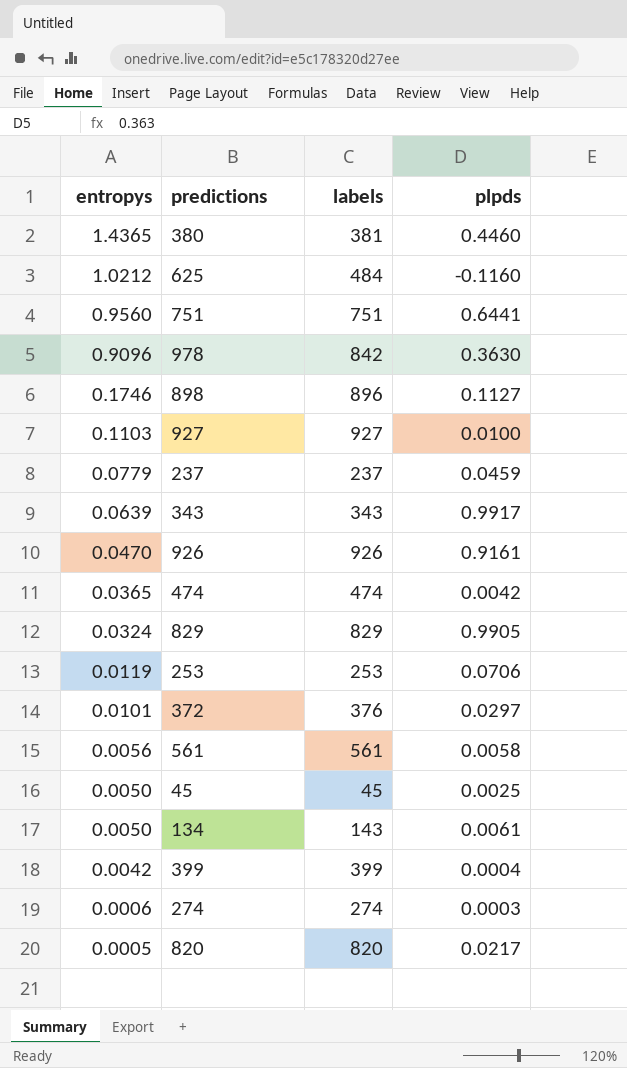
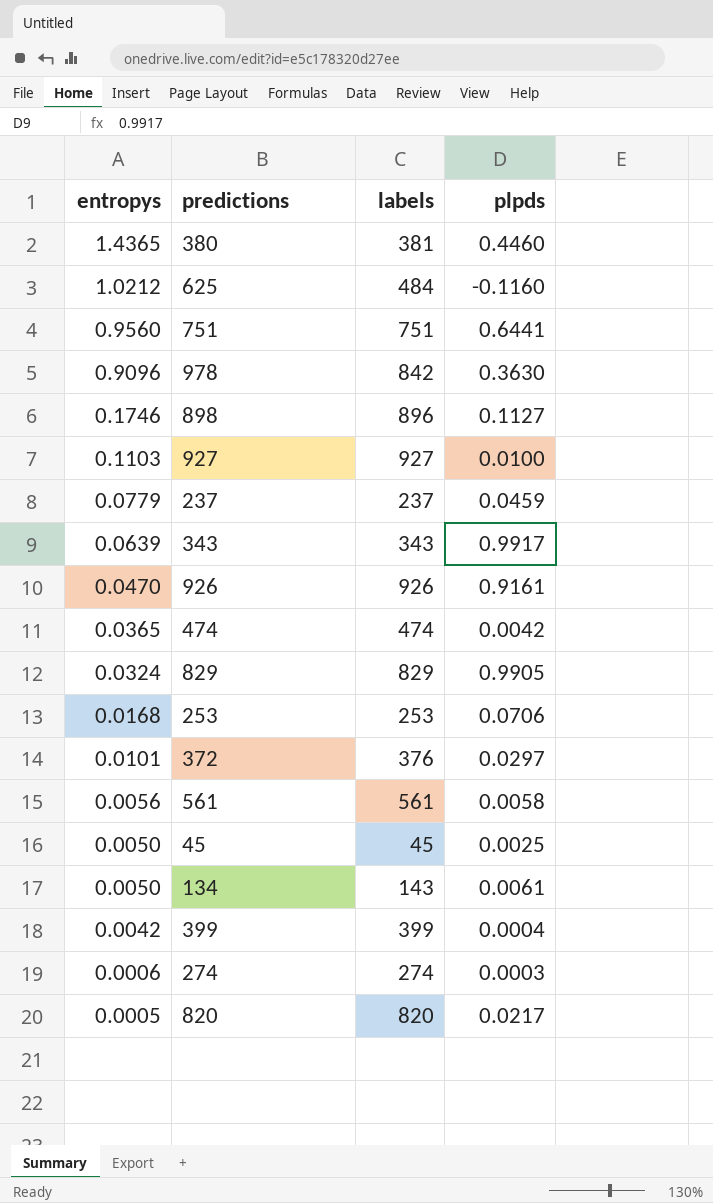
253 | entropys: 0.0119 -> 0.0168

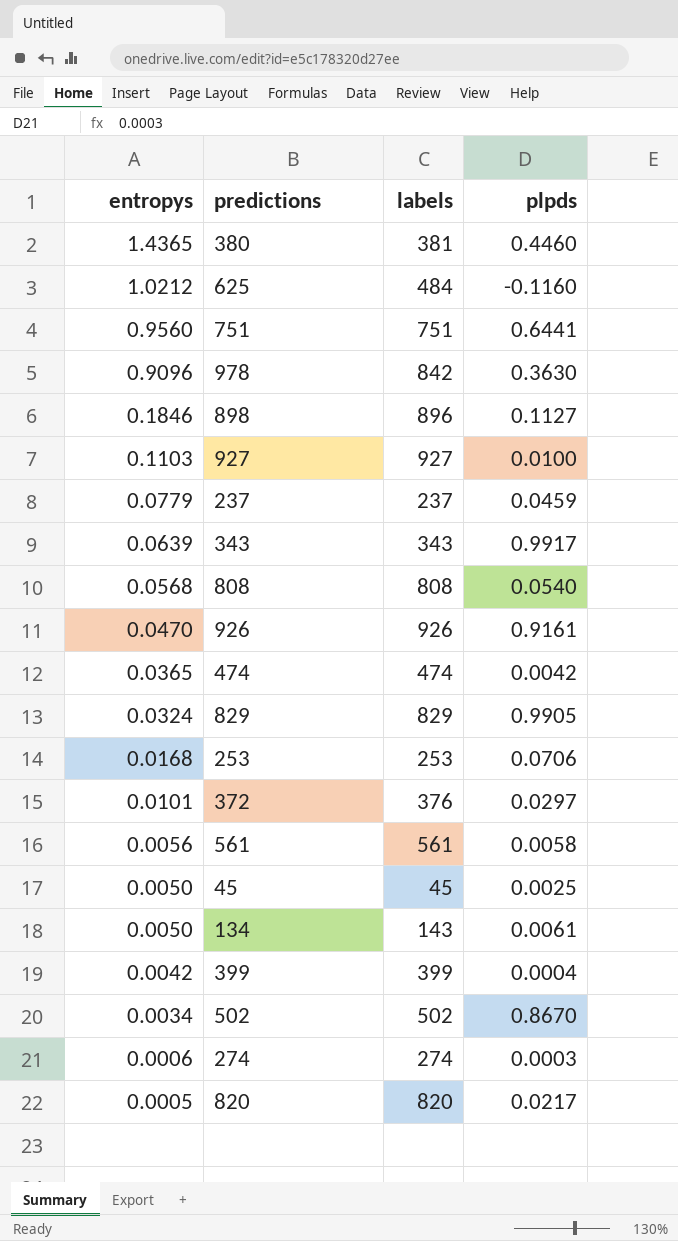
898 | entropys: 0.1746 -> 0.1846
row 808: none -> 0.0568 | 808 | 0.0540
row 502: none -> 0.0034 | 502 | 0.8670

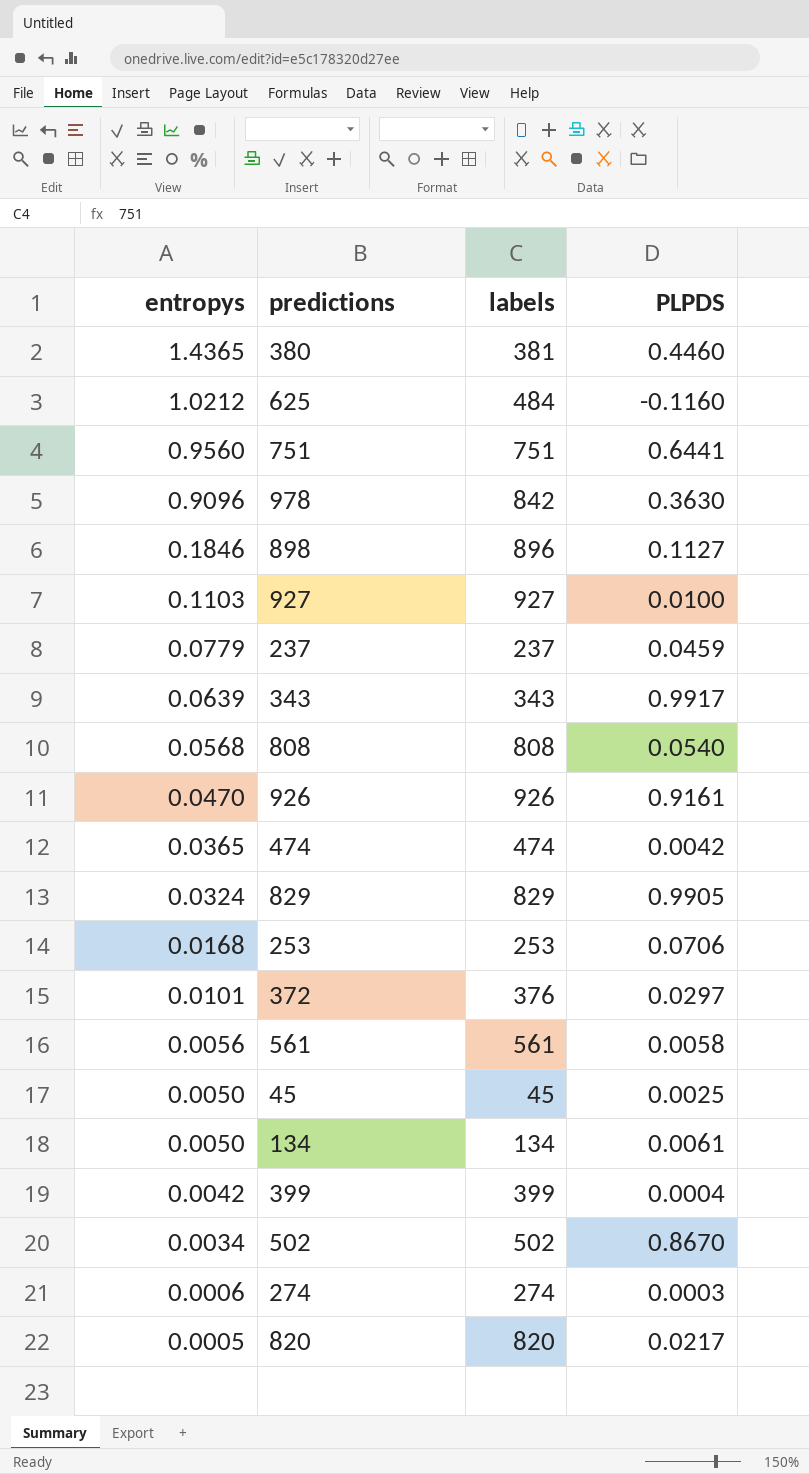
column name: plpds -> PLPDS
134 | labels: 143 -> 134

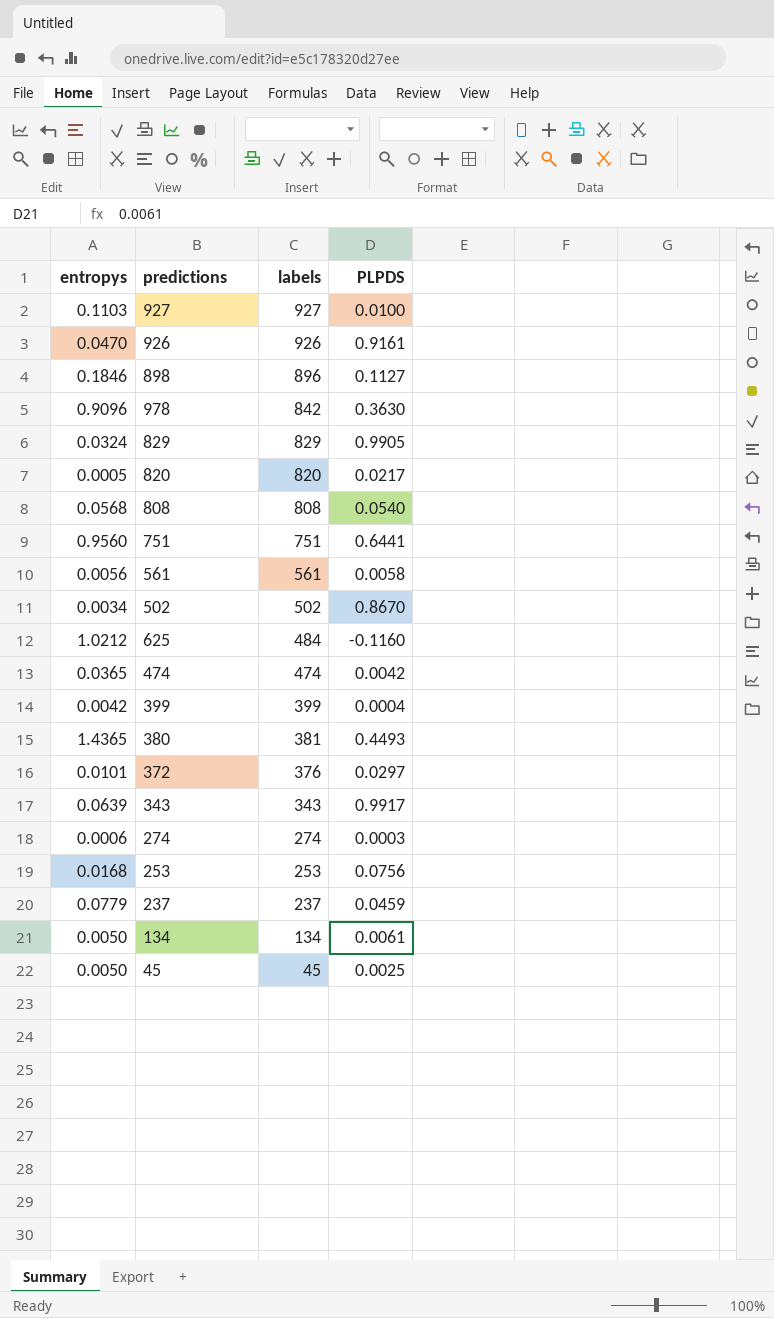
row order: entropys descending -> labels descending
380 | PLPDS: 0.4460 -> 0.4493
253 | PLPDS: 0.0706 -> 0.0756

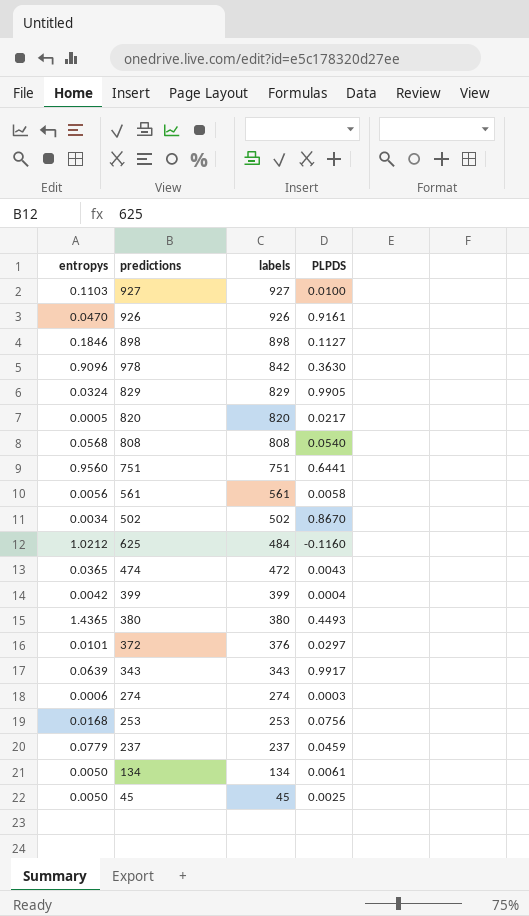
898 | labels: 896 -> 898
474 | labels: 474 -> 472
474 | PLPDS: 0.0042 -> 0.0043
380 | labels: 381 -> 380

